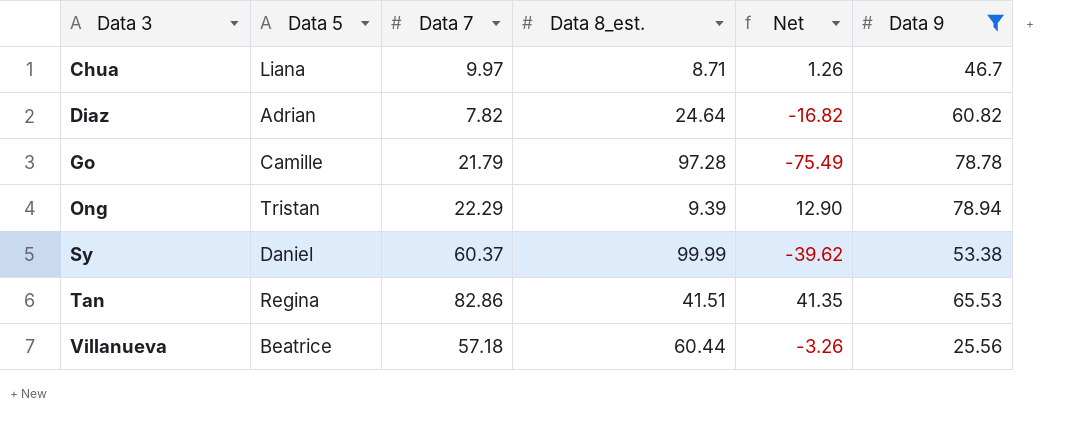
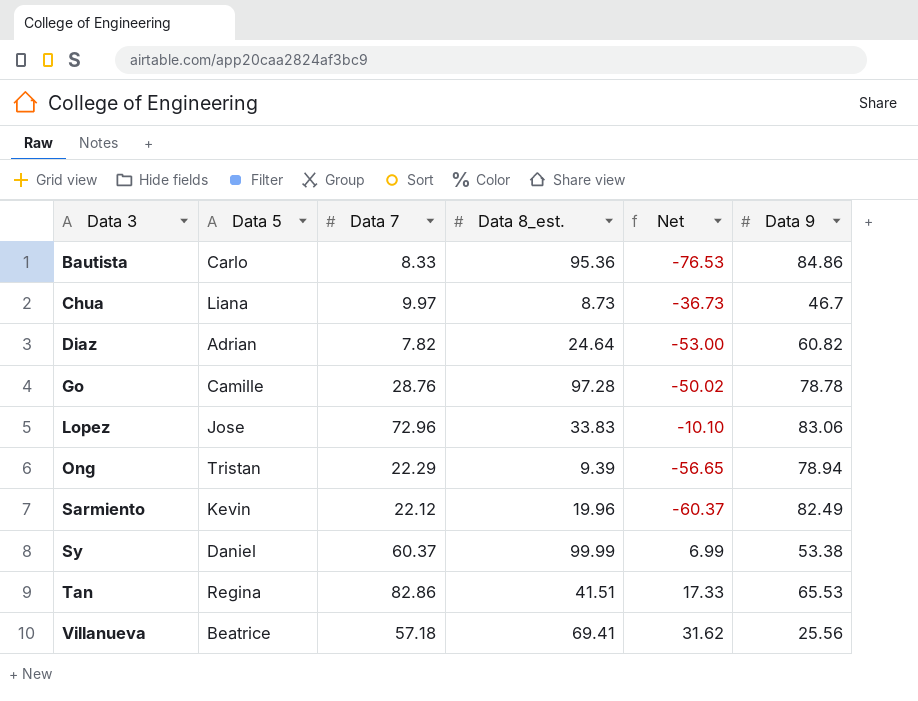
filter: Data 9 <= 78.94 -> none
column Net | formula: [Data 7] - [Data 8_est.] -> [Data 7] - [Data 9]
Chua | Data 8_est.: 8.71 -> 8.73
Go | Data 7: 21.79 -> 28.76
Villanueva | Data 8_est.: 60.44 -> 69.41

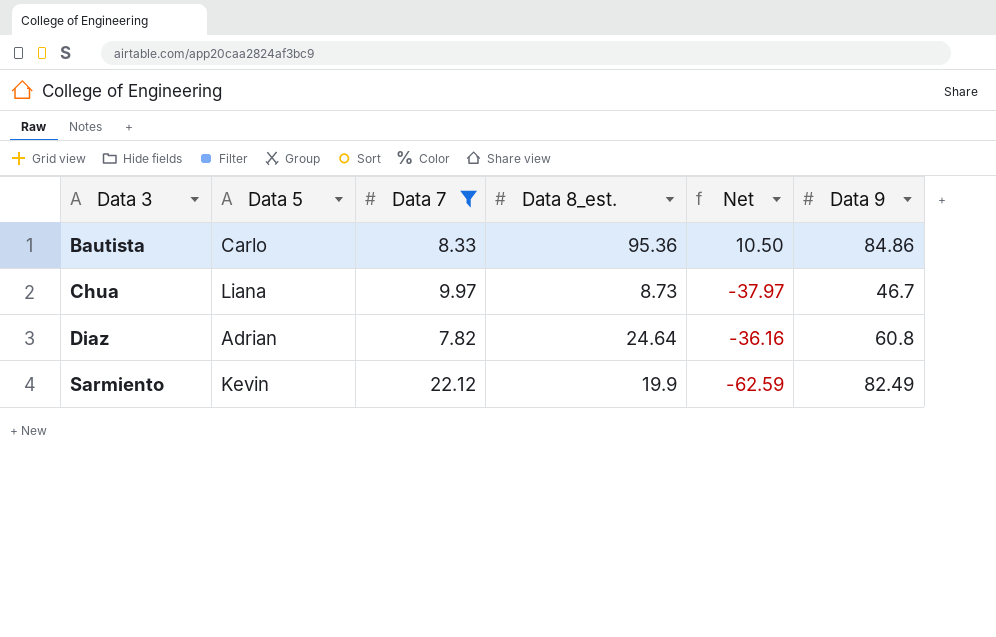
filter: none -> Data 7 <= 22.12
column Net | formula: [Data 7] - [Data 9] -> [Data 8_est.] - [Data 9]
Diaz | Data 9: 60.82 -> 60.8
Sarmiento | Data 8_est.: 19.96 -> 19.9

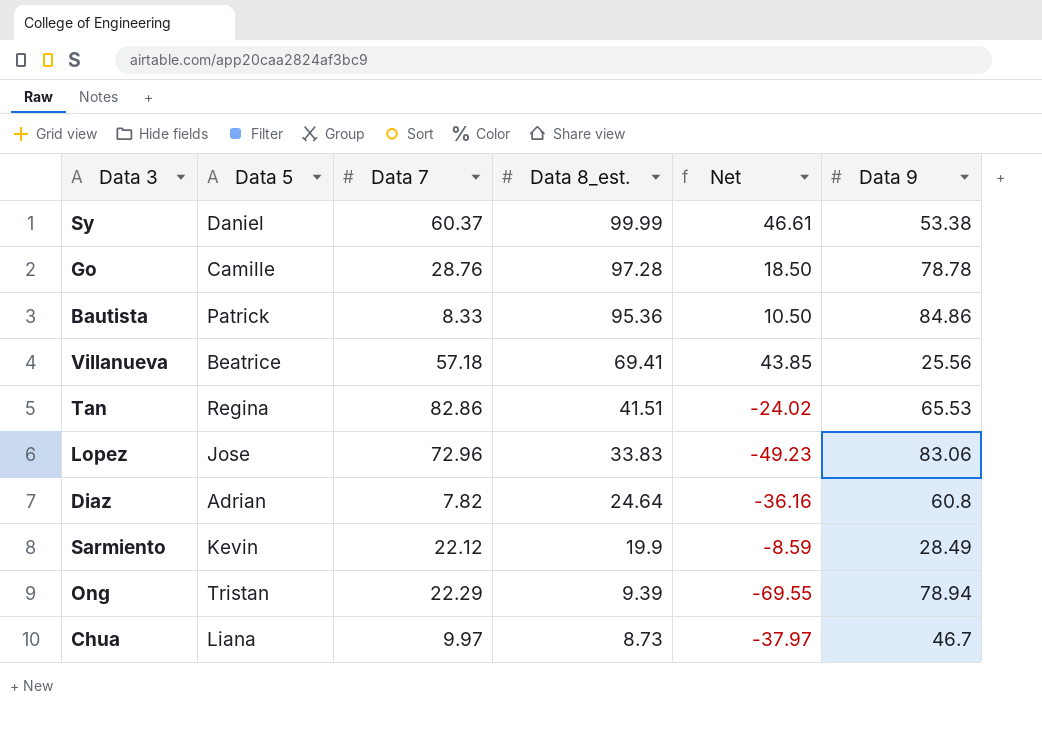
filter: Data 7 <= 22.12 -> none
row order: Data 3 ascending -> Data 8_est. descending
Bautista | Data 5: Carlo -> Patrick
Sarmiento | Net: -62.59 -> -8.59
Sarmiento | Data 9: 82.49 -> 28.49

